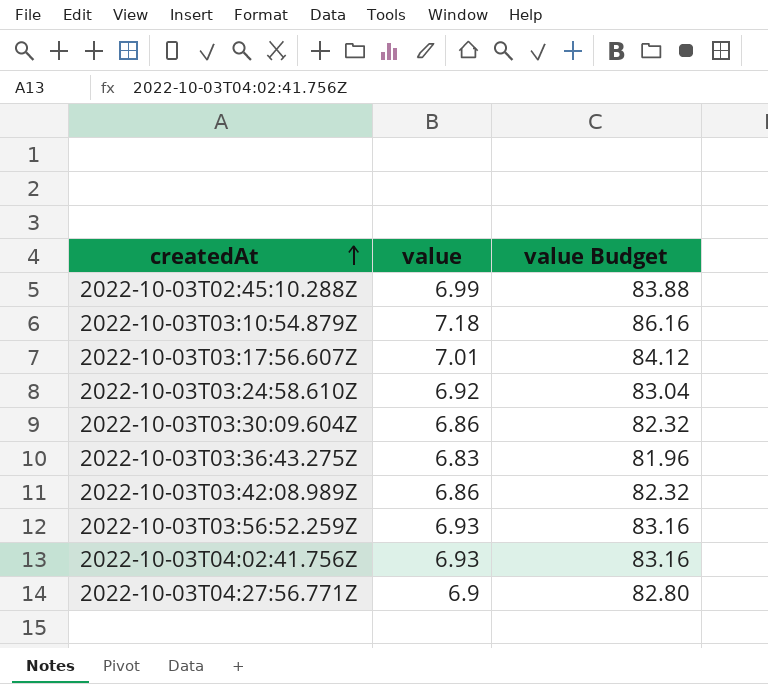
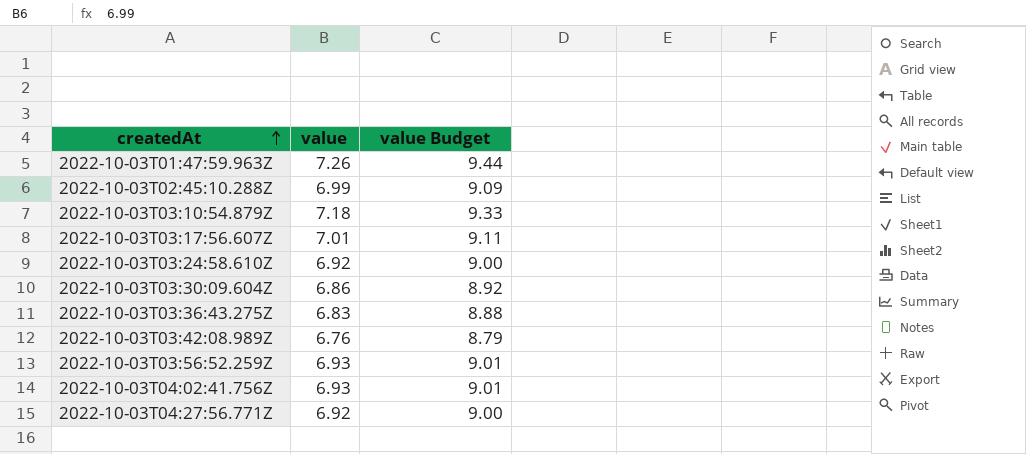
column value Budget | formula: [value] * 12 -> [value] * 1.3
row 2022-10-03T01:47:59.963Z: none -> 7.26 | 9.44
2022-10-03T03:42:08.989Z | value: 6.86 -> 6.76
2022-10-03T04:27:56.771Z | value: 6.9 -> 6.92

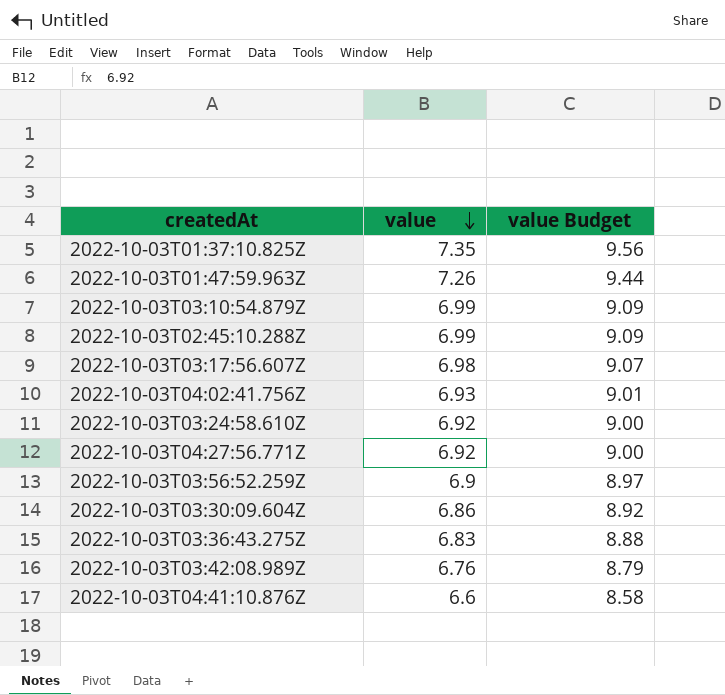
row order: createdAt ascending -> value descending
row 2022-10-03T01:37:10.825Z: none -> 7.35 | 9.56
2022-10-03T03:10:54.879Z | value: 7.18 -> 6.99
2022-10-03T03:10:54.879Z | value Budget: 9.33 -> 9.09
2022-10-03T03:17:56.607Z | value: 7.01 -> 6.98
2022-10-03T03:17:56.607Z | value Budget: 9.11 -> 9.07
2022-10-03T03:56:52.259Z | value: 6.93 -> 6.9
2022-10-03T03:56:52.259Z | value Budget: 9.01 -> 8.97
row 2022-10-03T04:41:10.876Z: none -> 6.6 | 8.58

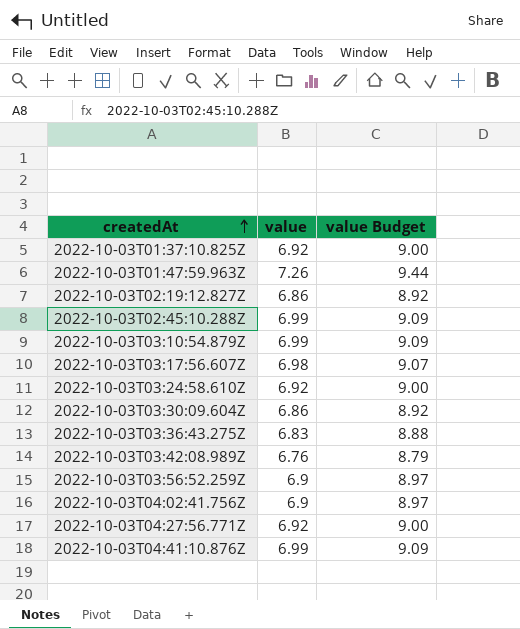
row order: value descending -> createdAt ascending
2022-10-03T01:37:10.825Z | value: 7.35 -> 6.92
2022-10-03T01:37:10.825Z | value Budget: 9.56 -> 9.00
row 2022-10-03T02:19:12.827Z: none -> 6.86 | 8.92
2022-10-03T04:02:41.756Z | value: 6.93 -> 6.9
2022-10-03T04:02:41.756Z | value Budget: 9.01 -> 8.97
2022-10-03T04:41:10.876Z | value: 6.6 -> 6.99
2022-10-03T04:41:10.876Z | value Budget: 8.58 -> 9.09

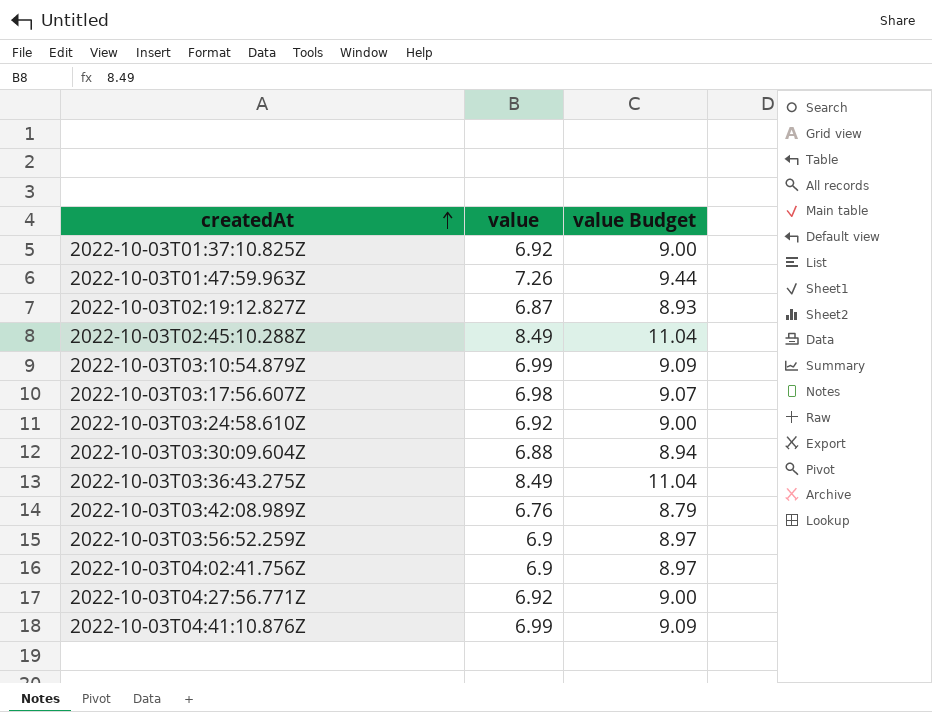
2022-10-03T02:19:12.827Z | value: 6.86 -> 6.87
2022-10-03T02:19:12.827Z | value Budget: 8.92 -> 8.93
2022-10-03T02:45:10.288Z | value: 6.99 -> 8.49
2022-10-03T02:45:10.288Z | value Budget: 9.09 -> 11.04
2022-10-03T03:30:09.604Z | value: 6.86 -> 6.88
2022-10-03T03:30:09.604Z | value Budget: 8.92 -> 8.94
2022-10-03T03:36:43.275Z | value: 6.83 -> 8.49
2022-10-03T03:36:43.275Z | value Budget: 8.88 -> 11.04

